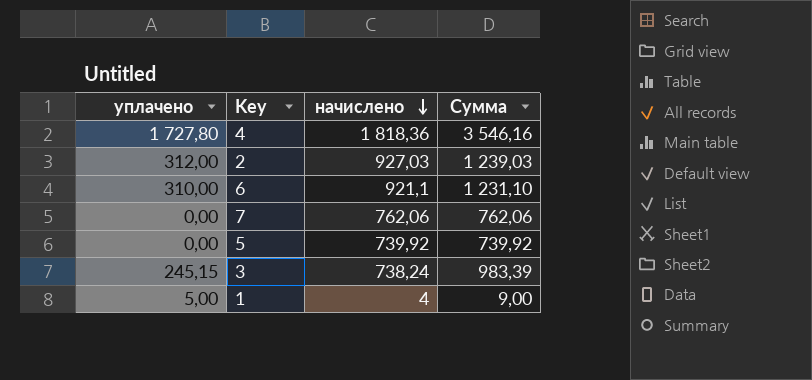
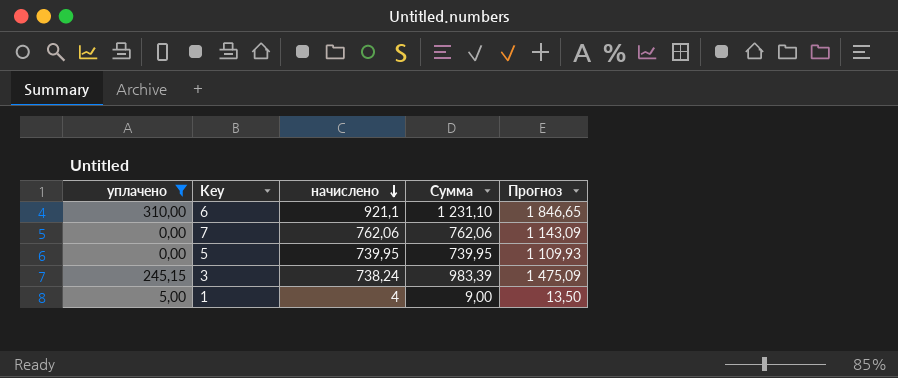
filter: none -> уплачено <= 310,00
column Прогноз | formula: none -> [Сумма] * 1,5
5 | начислено: 739,92 -> 739,95
5 | Сумма: 739,92 -> 739,95

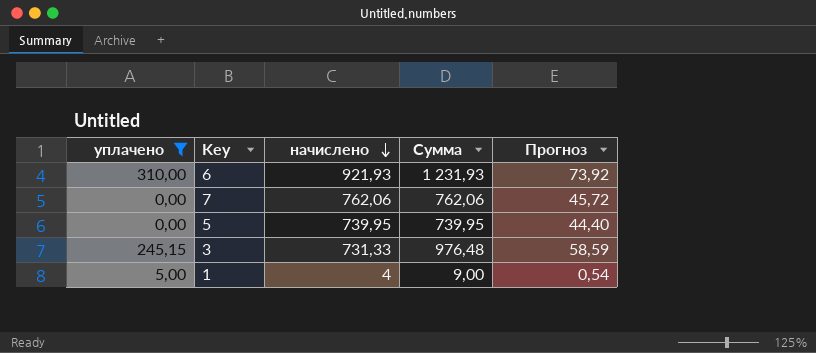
column Прогноз | formula: [Сумма] * 1,5 -> [Сумма] * 0,06
6 | начислено: 921,1 -> 921,93
6 | Сумма: 1 231,10 -> 1 231,93
3 | начислено: 738,24 -> 731,33
3 | Сумма: 983,39 -> 976,48

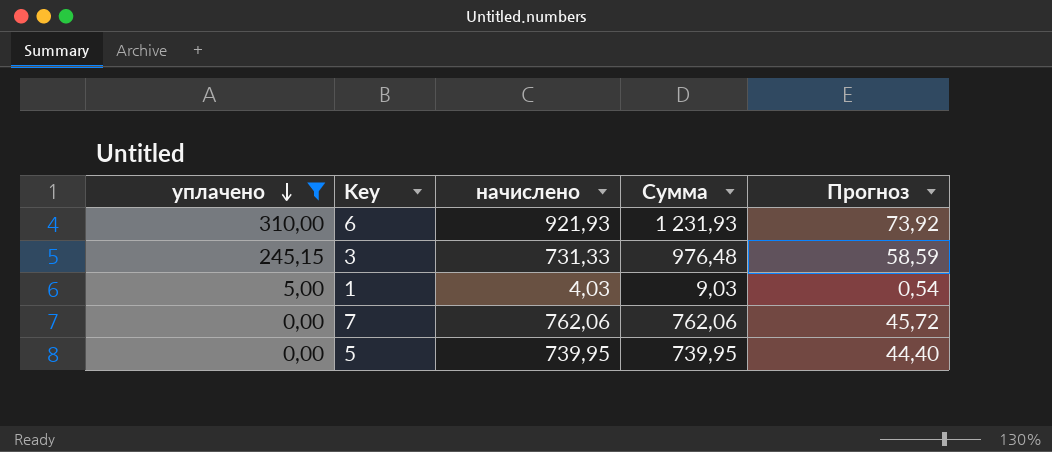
row order: начислено descending -> уплачено descending
1 | начислено: 4 -> 4,03
1 | Сумма: 9,00 -> 9,03

